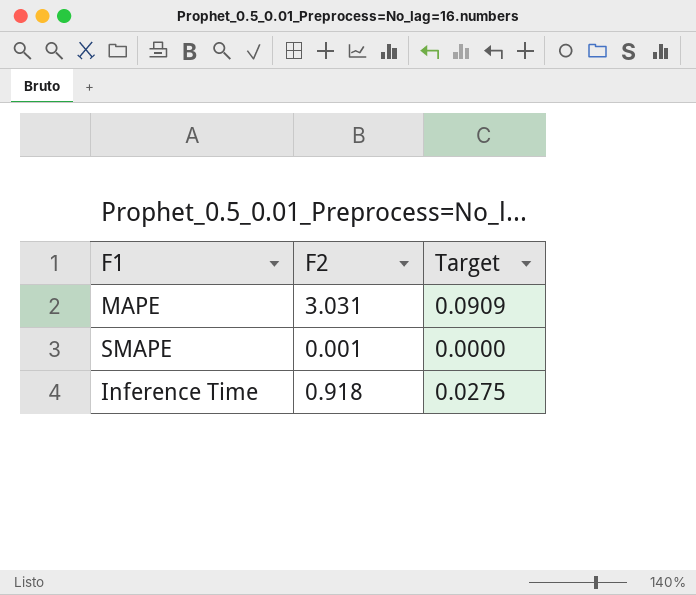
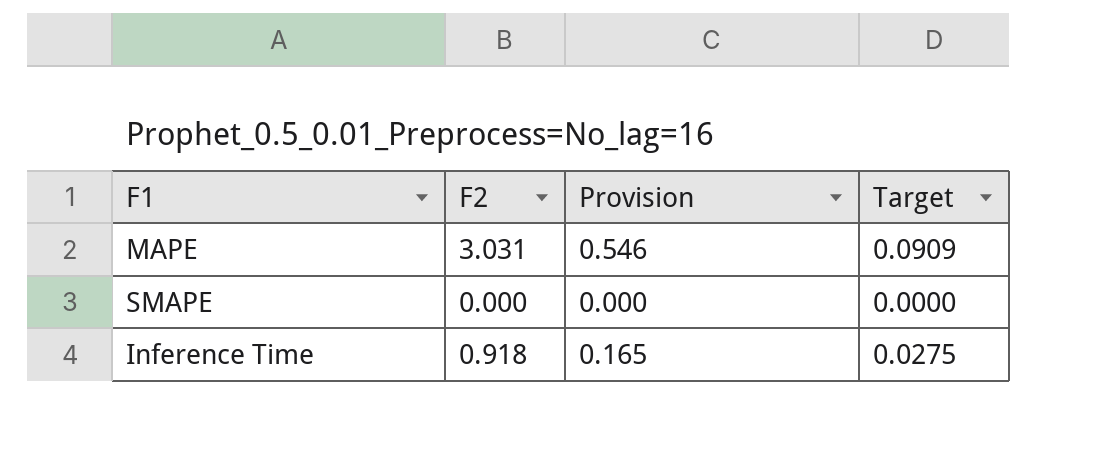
column Provision | formula: none -> [F2] * 0.18
SMAPE | F2: 0.001 -> 0.000

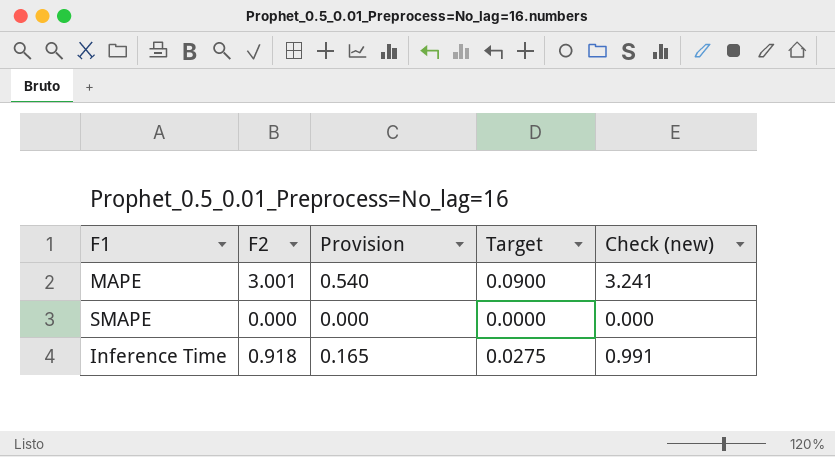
column Check (new) | formula: none -> [F2] * 1.08
MAPE | F2: 3.031 -> 3.001
MAPE | Provision: 0.546 -> 0.540
MAPE | Target: 0.0909 -> 0.0900

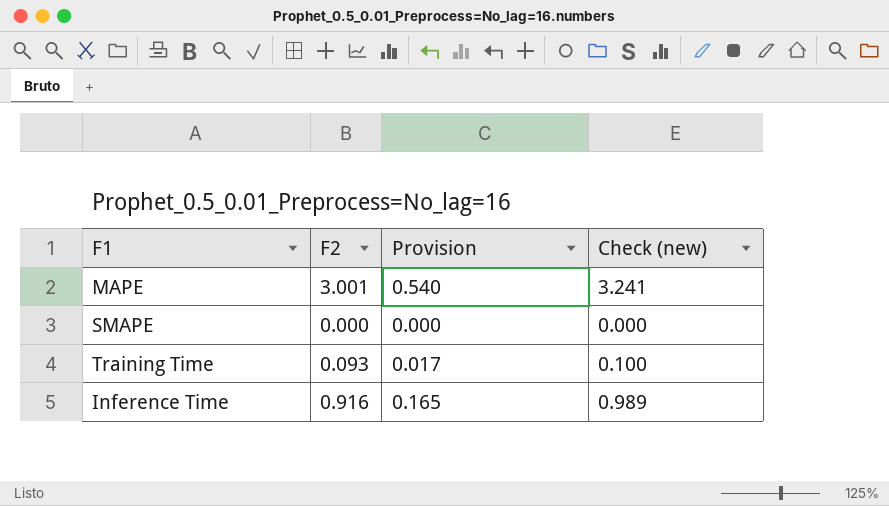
column Target | formula: [F2] * 0.03 -> none
row Training Time: none -> 0.093 | 0.017 | 0.100
Inference Time | F2: 0.918 -> 0.916
Inference Time | Check (new): 0.991 -> 0.989

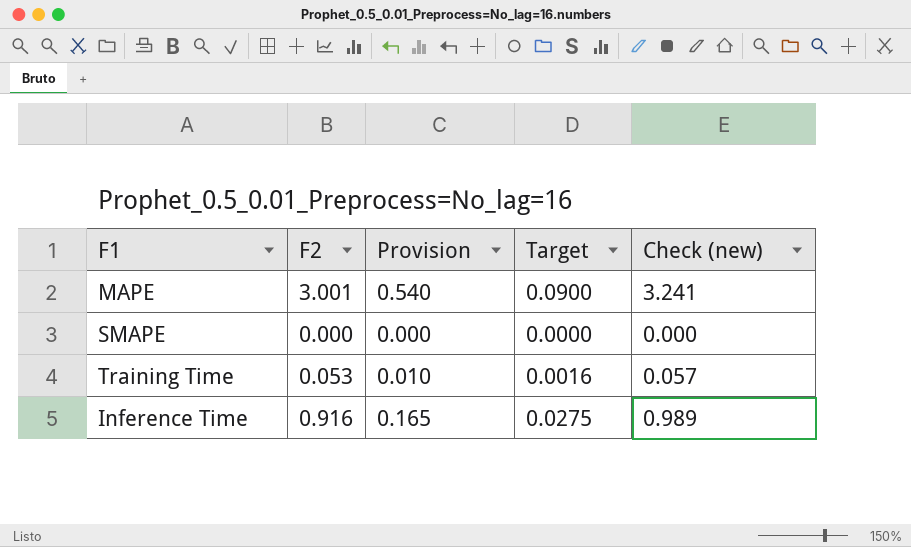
column Target | formula: none -> [F2] * 0.03
Training Time | F2: 0.093 -> 0.053
Training Time | Provision: 0.017 -> 0.010
Training Time | Check (new): 0.100 -> 0.057

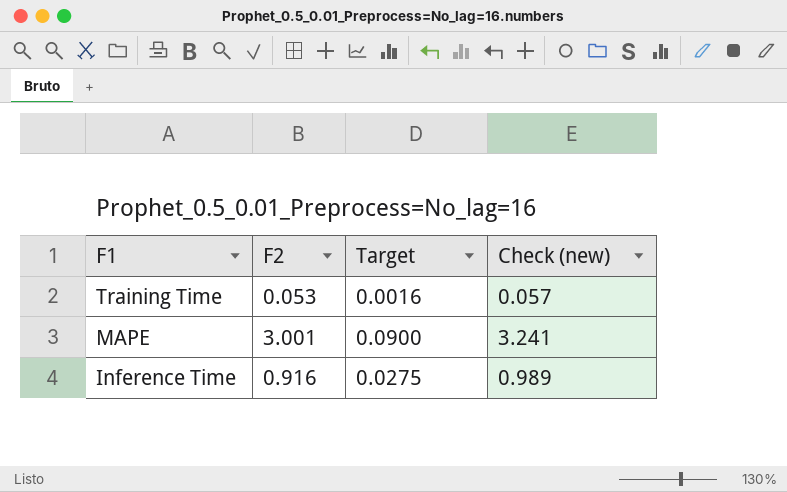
row order: none -> F1 descending
column Provision | formula: [F2] * 0.18 -> none
row SMAPE: 0.000 | 0.000 | 0.0000 | 0.000 -> none

